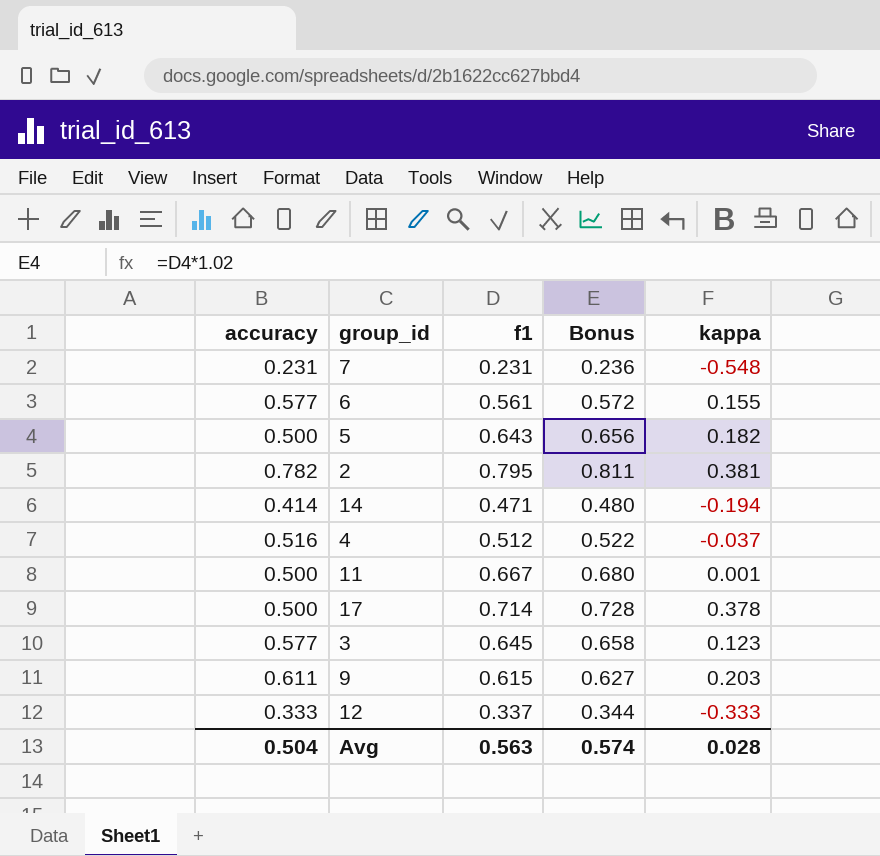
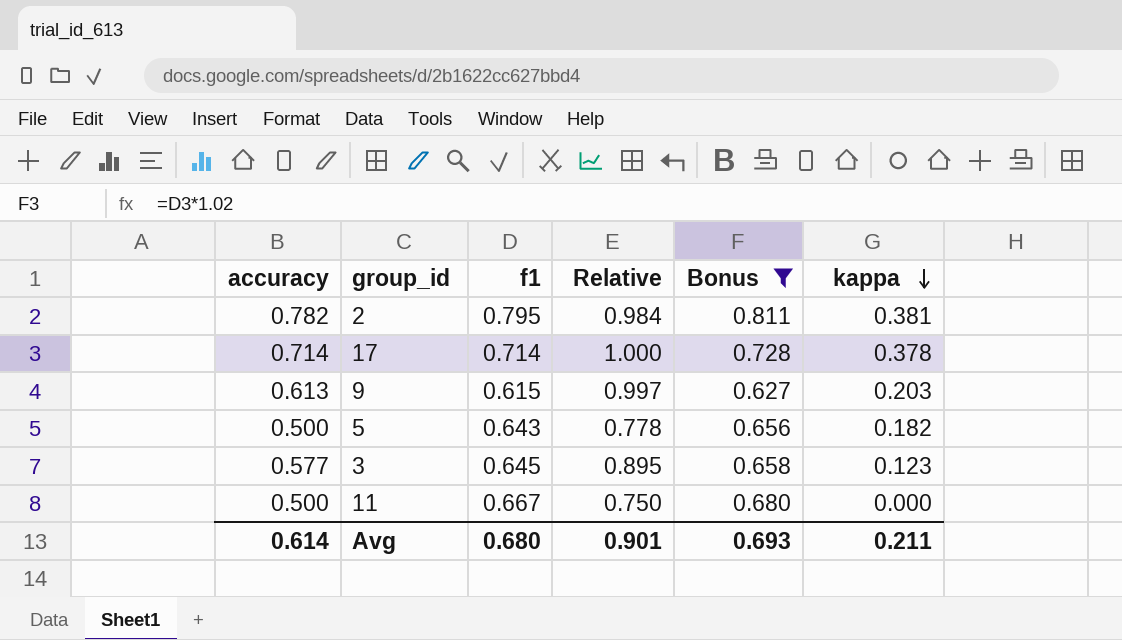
filter: none -> Bonus >= 0.627
row order: none -> kappa descending
column Relative | formula: none -> [accuracy] / [f1]
17 | accuracy: 0.500 -> 0.714
9 | accuracy: 0.611 -> 0.613
11 | kappa: 0.001 -> 0.000
Avg | accuracy: 0.504 -> 0.614
Avg | f1: 0.563 -> 0.680
Avg | Bonus: 0.574 -> 0.693
Avg | kappa: 0.028 -> 0.211

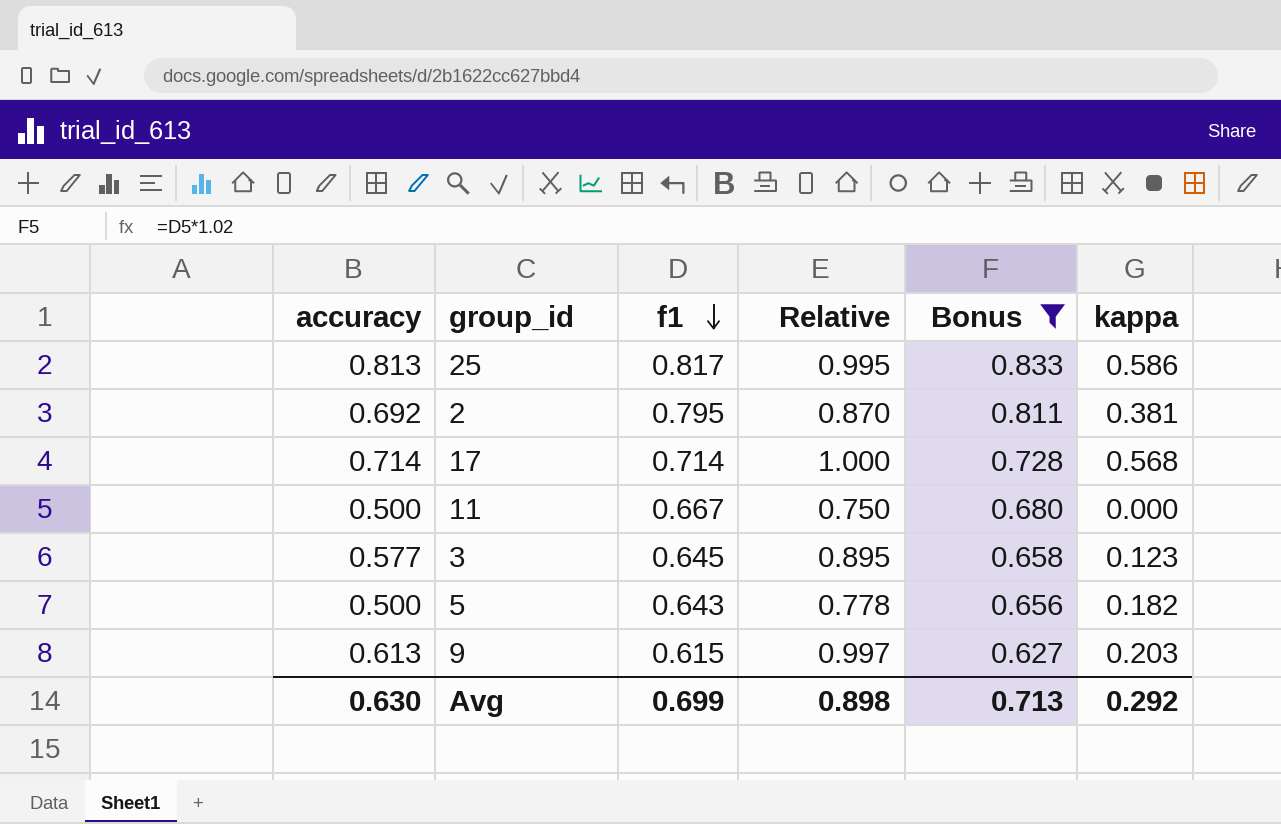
row order: kappa descending -> f1 descending
row 25: none -> 0.813 | 0.817 | 0.995 | 0.833 | 0.586
2 | accuracy: 0.782 -> 0.692
2 | Relative: 0.984 -> 0.870
17 | kappa: 0.378 -> 0.568
Avg | accuracy: 0.614 -> 0.630
Avg | f1: 0.680 -> 0.699
Avg | Relative: 0.901 -> 0.898
Avg | Bonus: 0.693 -> 0.713
Avg | kappa: 0.211 -> 0.292

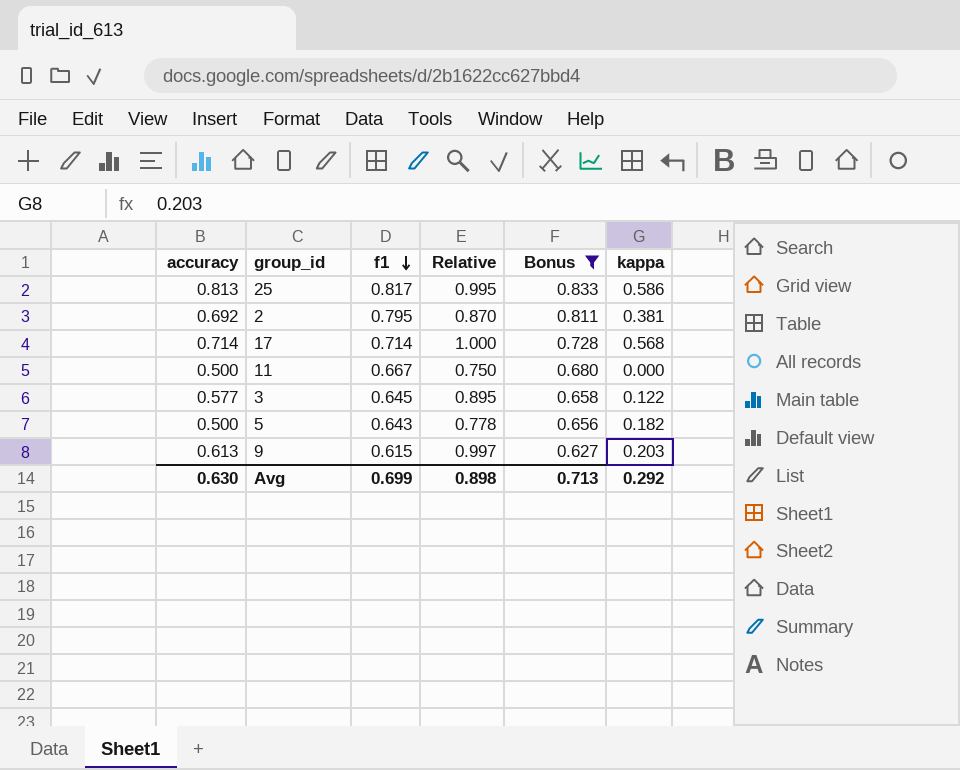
3 | kappa: 0.123 -> 0.122

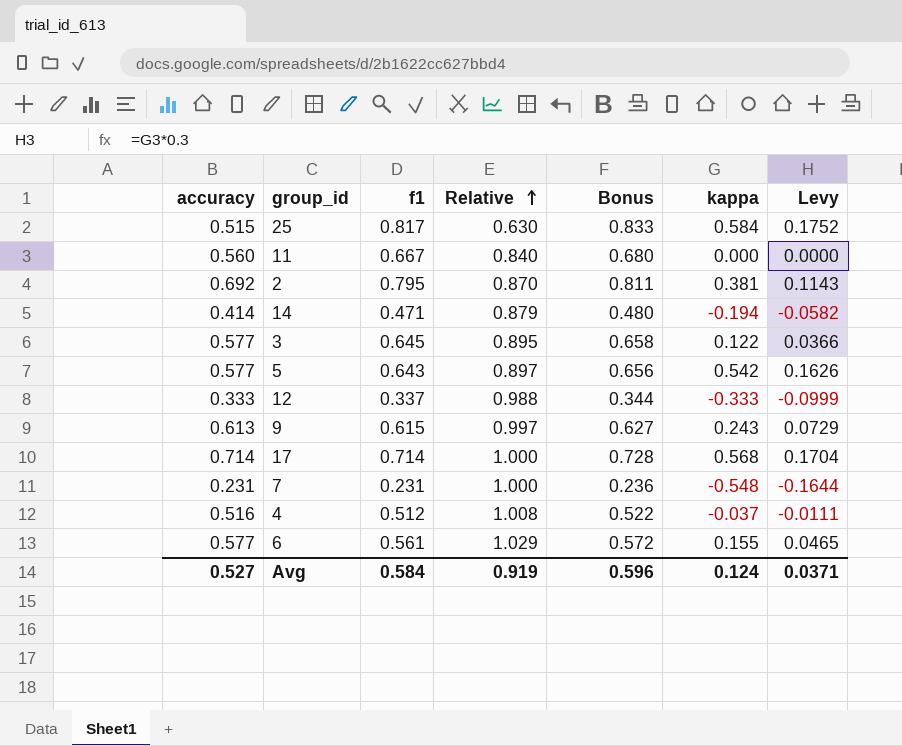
filter: Bonus >= 0.627 -> none
row order: f1 descending -> Relative ascending
column Levy | formula: none -> [kappa] * 0.3
25 | accuracy: 0.813 -> 0.515
25 | Relative: 0.995 -> 0.630
25 | kappa: 0.586 -> 0.584
11 | accuracy: 0.500 -> 0.560
11 | Relative: 0.750 -> 0.840
5 | accuracy: 0.500 -> 0.577
5 | Relative: 0.778 -> 0.897
5 | kappa: 0.182 -> 0.542
9 | kappa: 0.203 -> 0.243
Avg | accuracy: 0.630 -> 0.527
Avg | f1: 0.699 -> 0.584
Avg | Relative: 0.898 -> 0.919
Avg | Bonus: 0.713 -> 0.596
Avg | kappa: 0.292 -> 0.124

